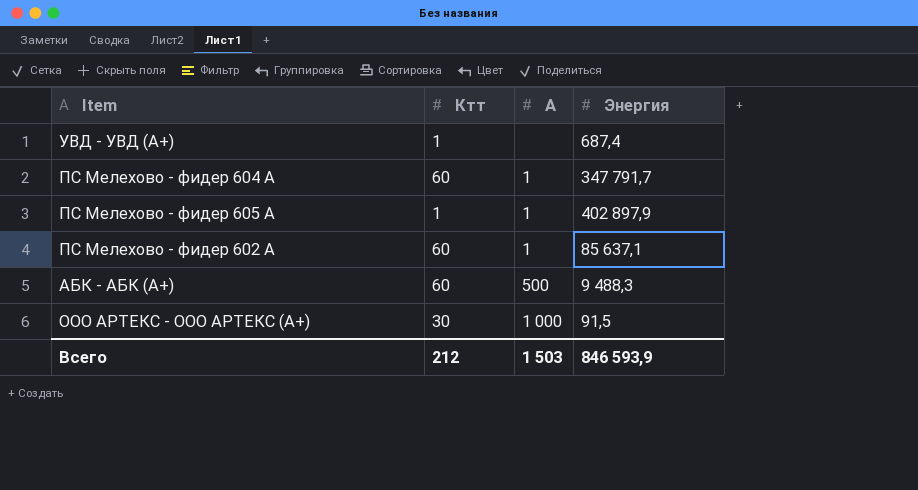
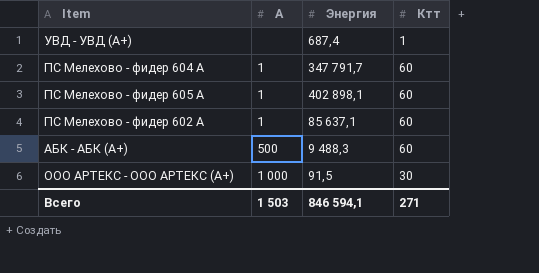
column Ктт | position: 2 -> 4
ПС Мелехово - фидер 605 А | Энергия: 402 897,9 -> 402 898,1
ПС Мелехово - фидер 605 А | Ктт: 1 -> 60
Всего | Энергия: 846 593,9 -> 846 594,1
Всего | Ктт: 212 -> 271

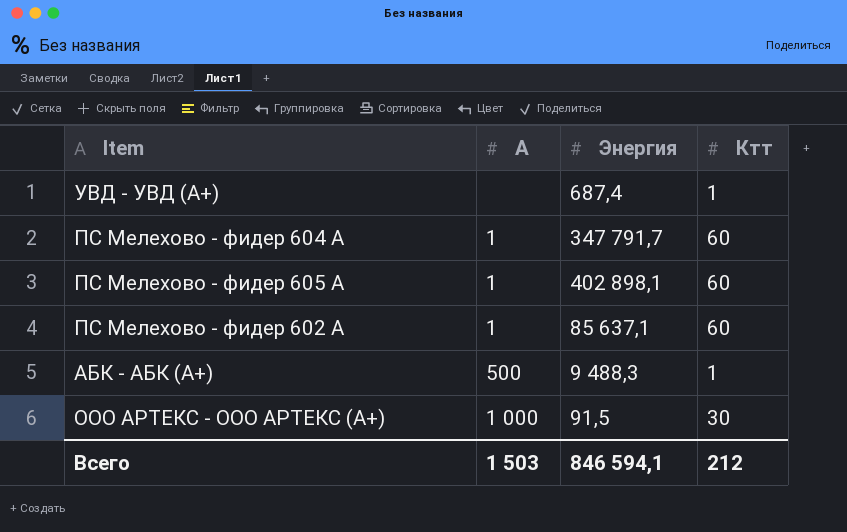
АБК - АБК (А+) | Ктт: 60 -> 1
Всего | Ктт: 271 -> 212

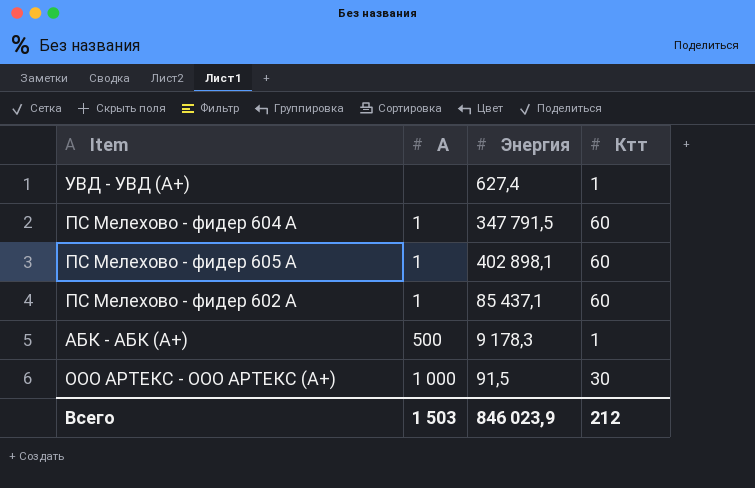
УВД - УВД (A+) | Энергия: 687,4 -> 627,4
ПС Мелехово - фидер 604 А | Энергия: 347 791,7 -> 347 791,5
ПС Мелехово - фидер 602 А | Энергия: 85 637,1 -> 85 437,1
АБК - АБК (А+) | Энергия: 9 488,3 -> 9 178,3
Всего | Энергия: 846 594,1 -> 846 023,9

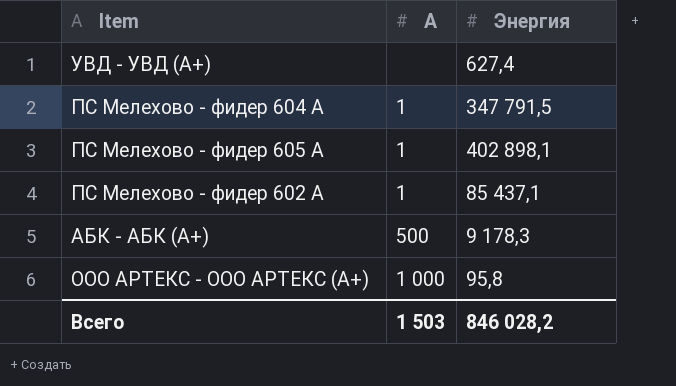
column Ктт | position: 4 -> none
ООО АРТЕКС - ООО АРТЕКС (А+) | Энергия: 91,5 -> 95,8
Всего | Энергия: 846 023,9 -> 846 028,2

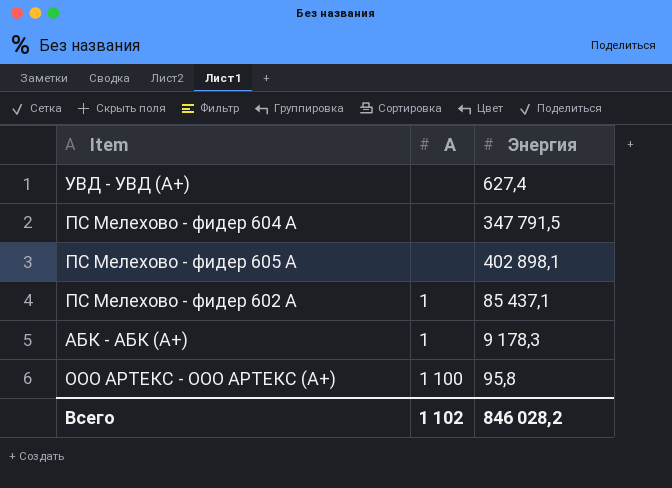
ПС Мелехово - фидер 604 А | А: 1 -> none
ПС Мелехово - фидер 605 А | А: 1 -> none
АБК - АБК (А+) | А: 500 -> 1
ООО АРТЕКС - ООО АРТЕКС (А+) | А: 1 000 -> 1 100
Всего | А: 1 503 -> 1 102

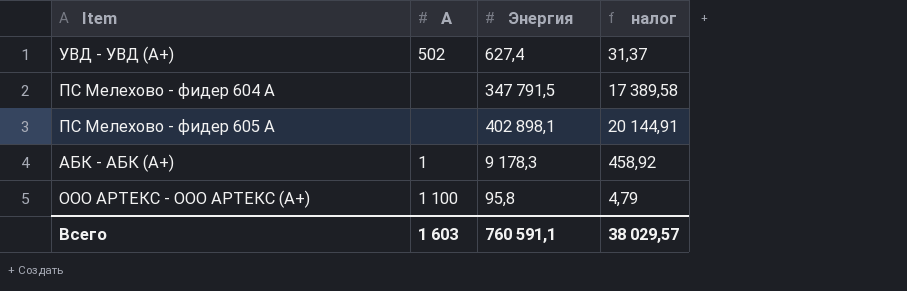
column налог | formula: none -> [Энергия] * 0,05
row ПС Мелехово - фидер 602 А: 1 | 85 437,1 -> none
УВД - УВД (A+) | А: none -> 502
Всего | А: 1 102 -> 1 603
Всего | Энергия: 846 028,2 -> 760 591,1

